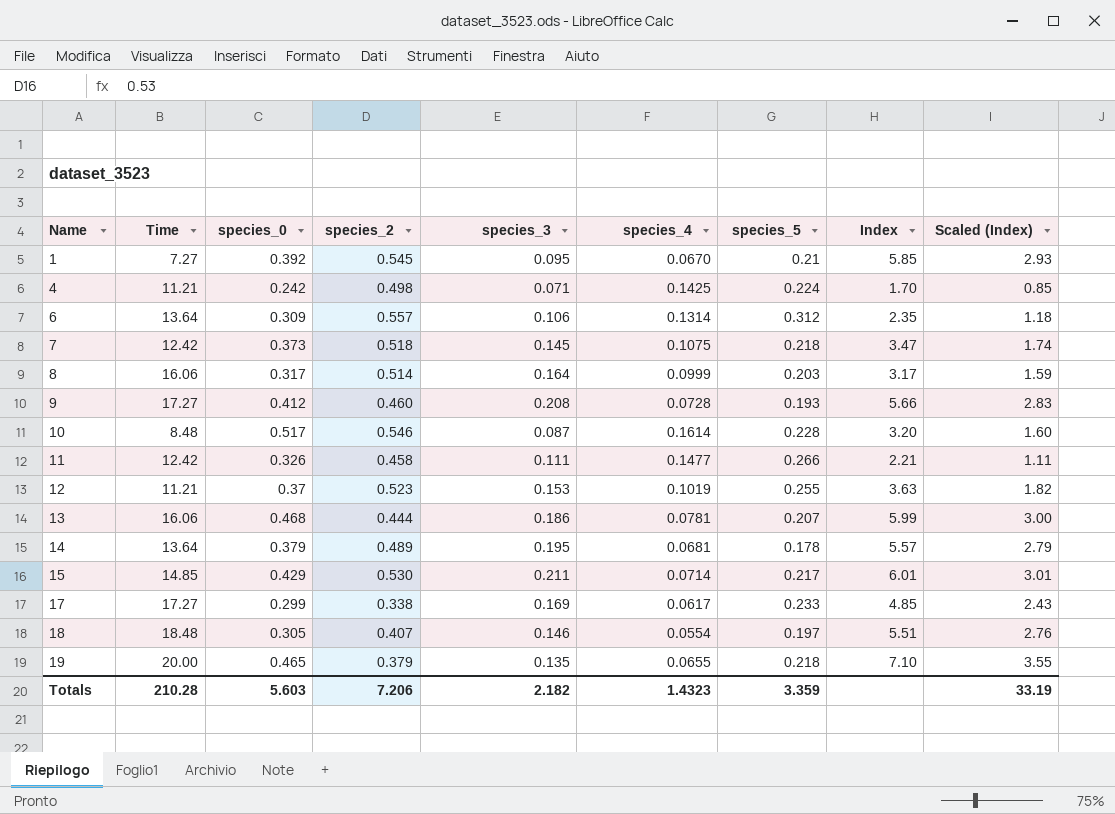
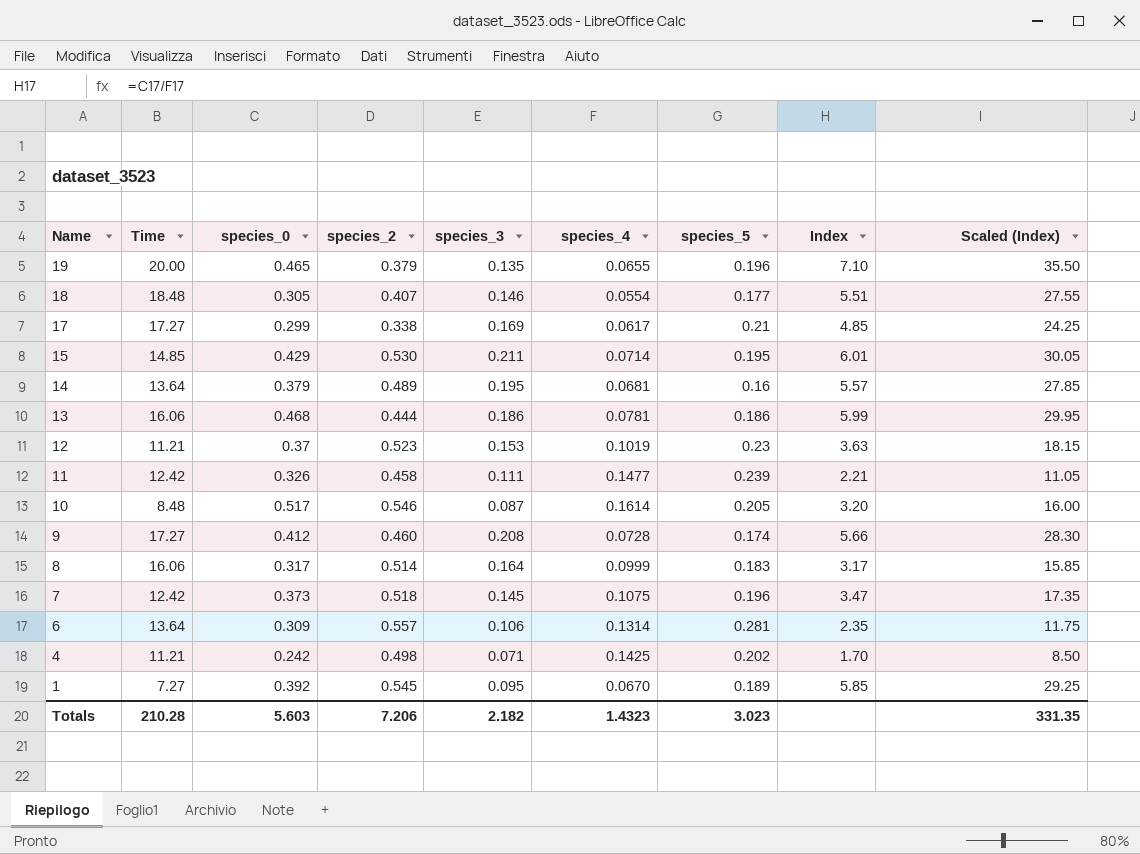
row order: Name ascending -> Name descending
column Scaled (Index) | formula: [Index] * 0.5 -> [Index] * 5
19 | species_5: 0.218 -> 0.196
18 | species_5: 0.197 -> 0.177
17 | species_5: 0.233 -> 0.21
15 | species_5: 0.217 -> 0.195
14 | species_5: 0.178 -> 0.16
13 | species_5: 0.207 -> 0.186
12 | species_5: 0.255 -> 0.23
11 | species_5: 0.266 -> 0.239
10 | species_5: 0.228 -> 0.205
9 | species_5: 0.193 -> 0.174
8 | species_5: 0.203 -> 0.183
7 | species_5: 0.218 -> 0.196
6 | species_5: 0.312 -> 0.281
4 | species_5: 0.224 -> 0.202
1 | species_5: 0.21 -> 0.189
Totals | species_5: 3.359 -> 3.023
Totals | Scaled (Index): 33.19 -> 331.35

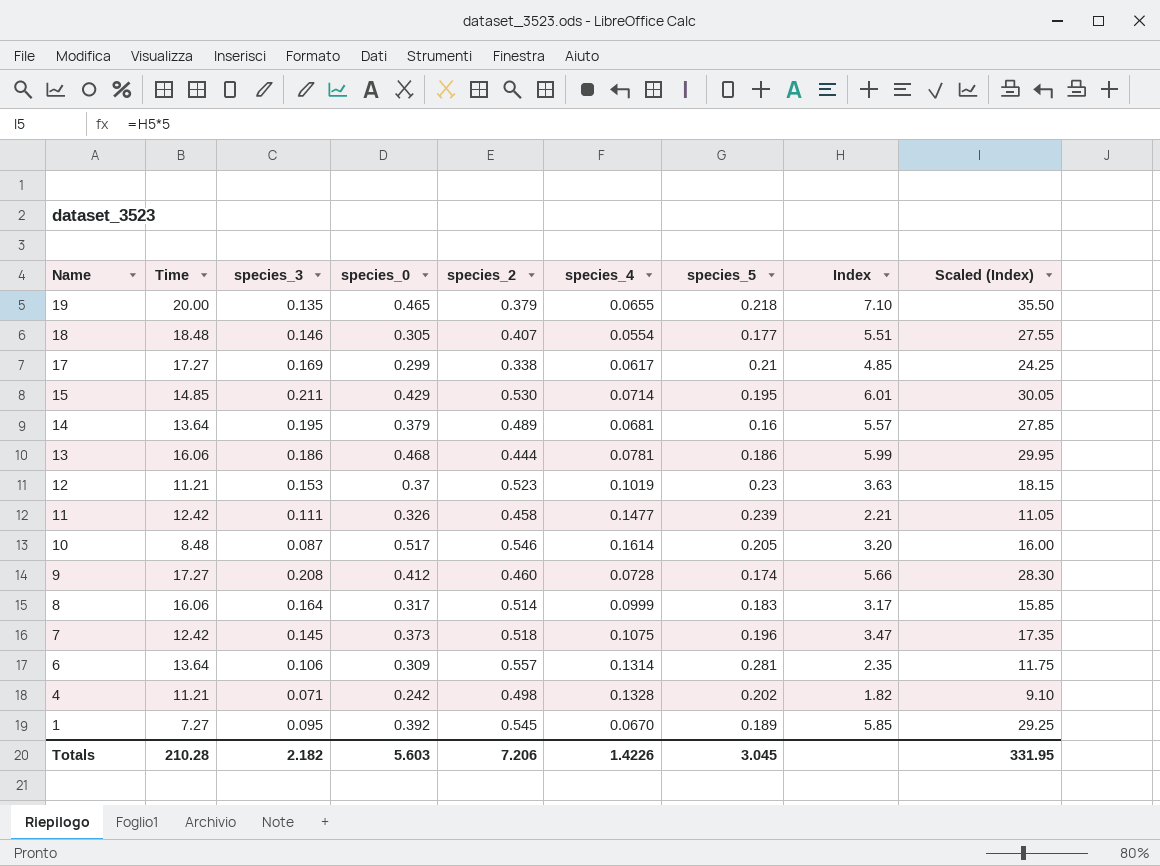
column species_3 | position: 5 -> 3
19 | species_5: 0.196 -> 0.218
4 | species_4: 0.1425 -> 0.1328
4 | Index: 1.70 -> 1.82
4 | Scaled (Index): 8.50 -> 9.10
Totals | species_4: 1.4323 -> 1.4226
Totals | species_5: 3.023 -> 3.045
Totals | Scaled (Index): 331.35 -> 331.95

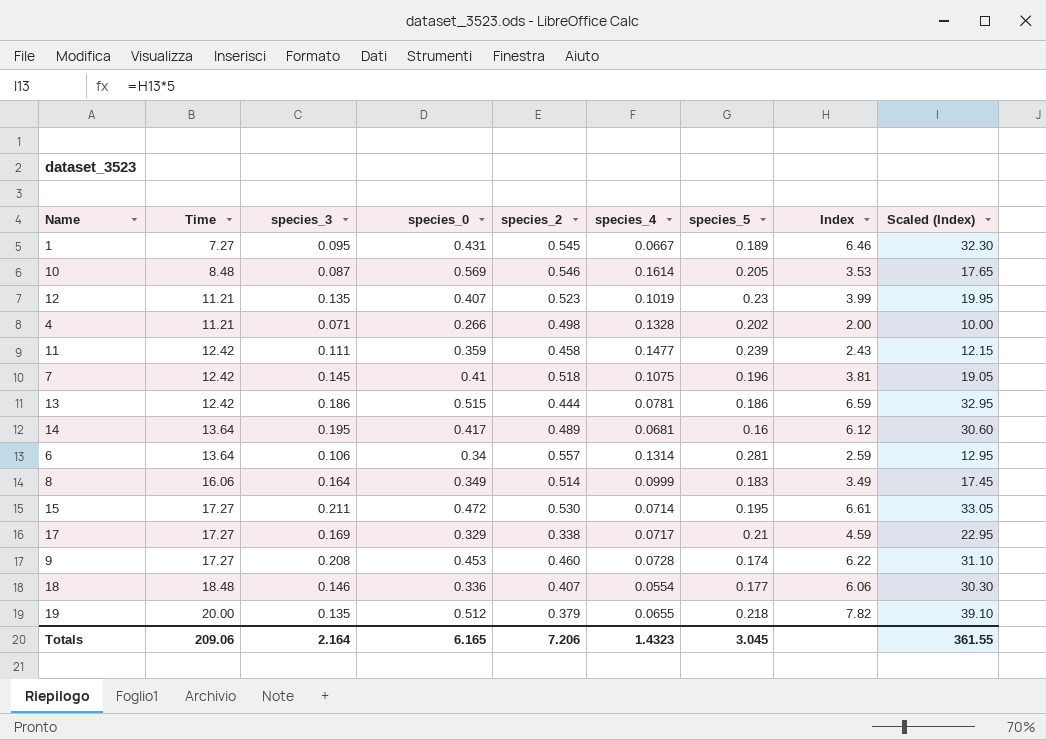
row order: Name descending -> Time ascending
1 | species_0: 0.392 -> 0.431
1 | species_4: 0.0670 -> 0.0667
1 | Index: 5.85 -> 6.46
1 | Scaled (Index): 29.25 -> 32.30
10 | species_0: 0.517 -> 0.569
10 | Index: 3.20 -> 3.53
10 | Scaled (Index): 16.00 -> 17.65
12 | species_3: 0.153 -> 0.135
12 | species_0: 0.37 -> 0.407
12 | Index: 3.63 -> 3.99
12 | Scaled (Index): 18.15 -> 19.95
4 | species_0: 0.242 -> 0.266
4 | Index: 1.82 -> 2.00
4 | Scaled (Index): 9.10 -> 10.00
11 | species_0: 0.326 -> 0.359
11 | Index: 2.21 -> 2.43
11 | Scaled (Index): 11.05 -> 12.15
7 | species_0: 0.373 -> 0.41
7 | Index: 3.47 -> 3.81
7 | Scaled (Index): 17.35 -> 19.05
13 | Time: 16.06 -> 12.42
13 | species_0: 0.468 -> 0.515
13 | Index: 5.99 -> 6.59
13 | Scaled (Index): 29.95 -> 32.95
14 | species_0: 0.379 -> 0.417
14 | Index: 5.57 -> 6.12
14 | Scaled (Index): 27.85 -> 30.60
6 | species_0: 0.309 -> 0.34
6 | Index: 2.35 -> 2.59
6 | Scaled (Index): 11.75 -> 12.95
8 | species_0: 0.317 -> 0.349
8 | Index: 3.17 -> 3.49
8 | Scaled (Index): 15.85 -> 17.45
15 | Time: 14.85 -> 17.27
15 | species_0: 0.429 -> 0.472
15 | Index: 6.01 -> 6.61
15 | Scaled (Index): 30.05 -> 33.05
17 | species_0: 0.299 -> 0.329
17 | species_4: 0.0617 -> 0.0717
17 | Index: 4.85 -> 4.59
17 | Scaled (Index): 24.25 -> 22.95
9 | species_0: 0.412 -> 0.453
9 | Index: 5.66 -> 6.22
9 | Scaled (Index): 28.30 -> 31.10
18 | species_0: 0.305 -> 0.336
18 | Index: 5.51 -> 6.06
18 | Scaled (Index): 27.55 -> 30.30
19 | species_0: 0.465 -> 0.512
19 | Index: 7.10 -> 7.82
19 | Scaled (Index): 35.50 -> 39.10
Totals | Time: 210.28 -> 209.06
Totals | species_3: 2.182 -> 2.164
Totals | species_0: 5.603 -> 6.165
Totals | species_4: 1.4226 -> 1.4323
Totals | Scaled (Index): 331.95 -> 361.55

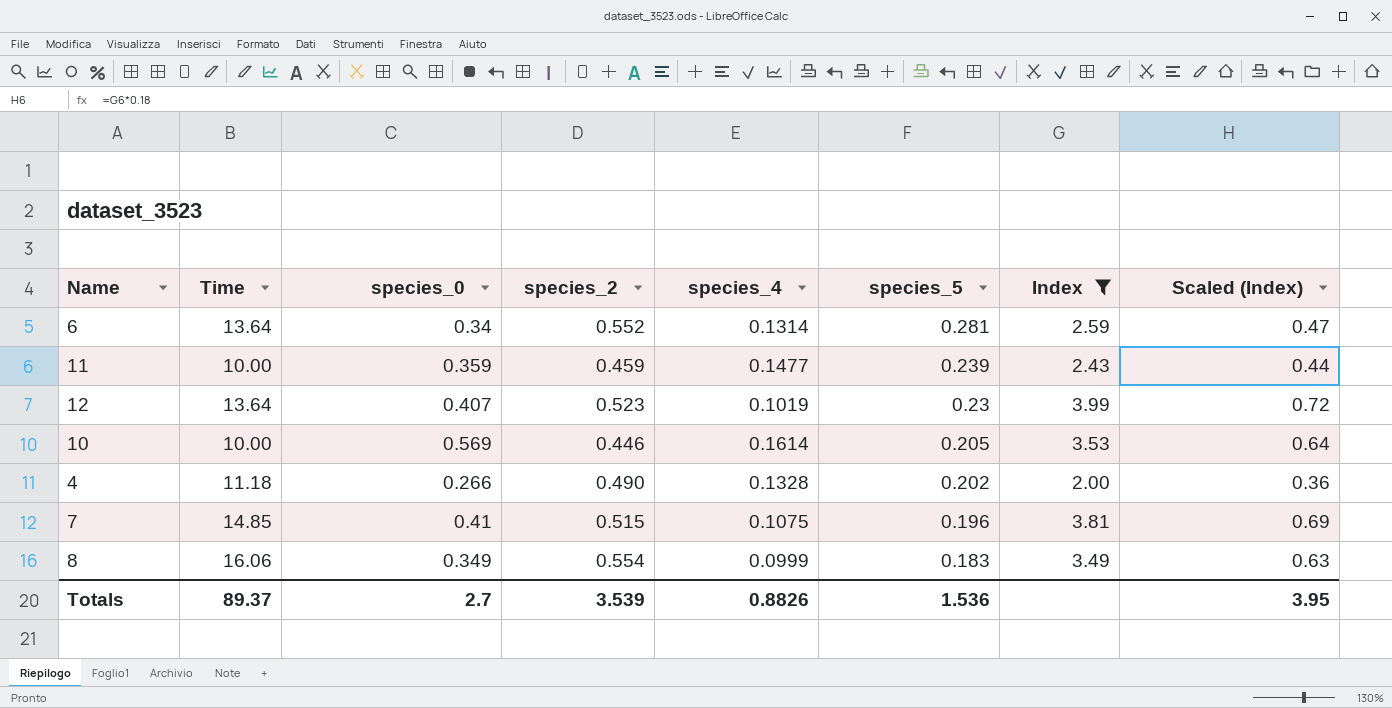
filter: none -> Index <= 3.99
row order: Time ascending -> species_5 descending
column species_3 | position: 3 -> none
column Scaled (Index) | formula: [Index] * 5 -> [Index] * 0.18
6 | species_2: 0.557 -> 0.552
11 | Time: 12.42 -> 10.00
11 | species_2: 0.458 -> 0.459
12 | Time: 11.21 -> 13.64
10 | Time: 8.48 -> 10.00
10 | species_2: 0.546 -> 0.446
4 | Time: 11.21 -> 11.18
4 | species_2: 0.498 -> 0.490
7 | Time: 12.42 -> 14.85
7 | species_2: 0.518 -> 0.515
8 | species_2: 0.514 -> 0.554
Totals | Time: 209.06 -> 89.37
Totals | species_0: 6.165 -> 2.7
Totals | species_2: 7.206 -> 3.539
Totals | species_4: 1.4323 -> 0.8826
Totals | species_5: 3.045 -> 1.536
Totals | Scaled (Index): 361.55 -> 3.95

